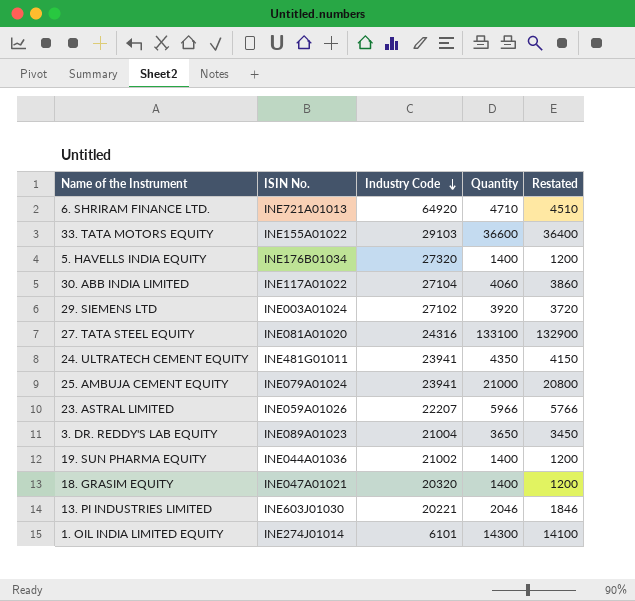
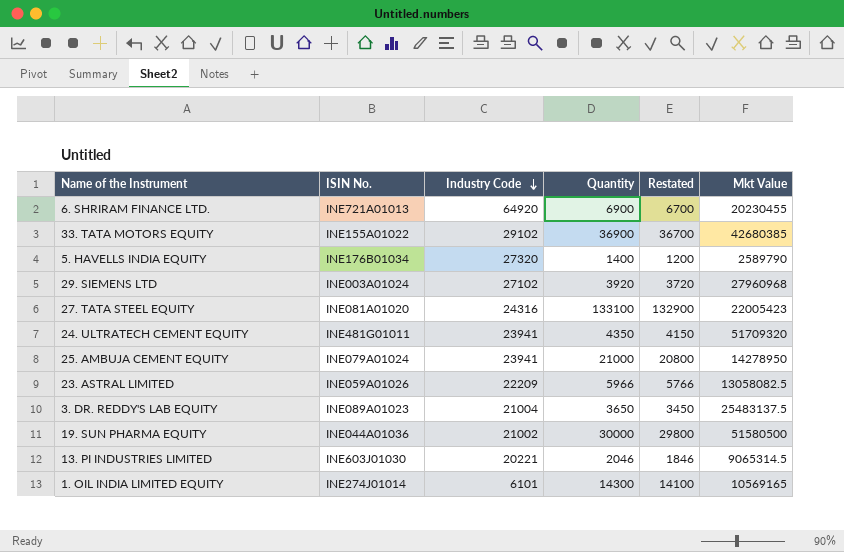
column Mkt Value | position: none -> 6
row 30. ABB INDIA LIMITED: INE117A01022 | 27104 | 4060 | 3860 -> none
row 18. GRASIM EQUITY: INE047A01021 | 20320 | 1400 | 1200 -> none
6. SHRIRAM FINANCE LTD. | Quantity: 4710 -> 6900
6. SHRIRAM FINANCE LTD. | Restated: 4510 -> 6700
33. TATA MOTORS EQUITY | Industry Code: 29103 -> 29102
33. TATA MOTORS EQUITY | Quantity: 36600 -> 36900
33. TATA MOTORS EQUITY | Restated: 36400 -> 36700
23. ASTRAL LIMITED | Industry Code: 22207 -> 22209
19. SUN PHARMA EQUITY | Quantity: 1400 -> 30000
19. SUN PHARMA EQUITY | Restated: 1200 -> 29800

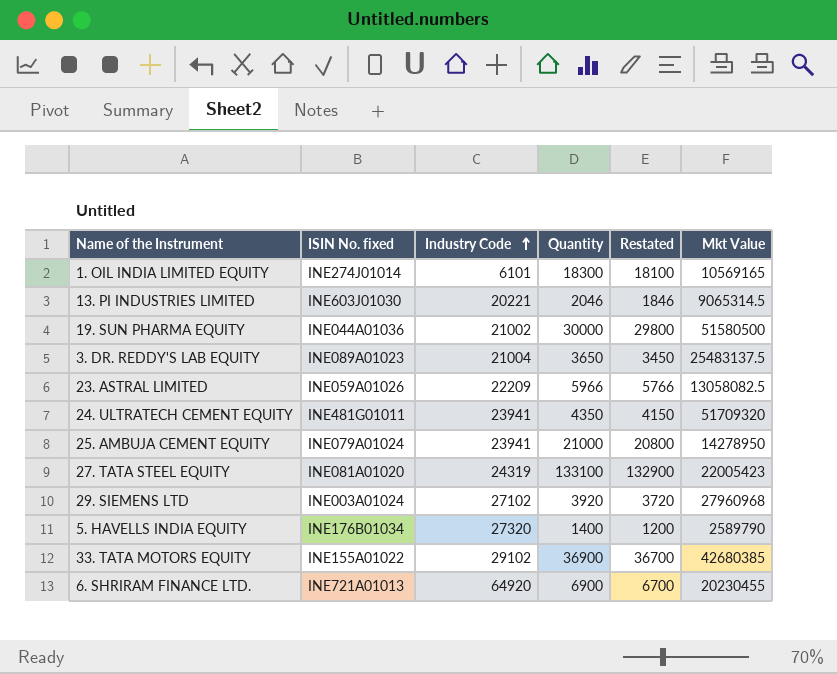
row order: Industry Code descending -> Industry Code ascending
column name: ISIN No. -> ISIN No. fixed
1. OIL INDIA LIMITED EQUITY | Quantity: 14300 -> 18300
1. OIL INDIA LIMITED EQUITY | Restated: 14100 -> 18100
27. TATA STEEL EQUITY | Industry Code: 24316 -> 24319

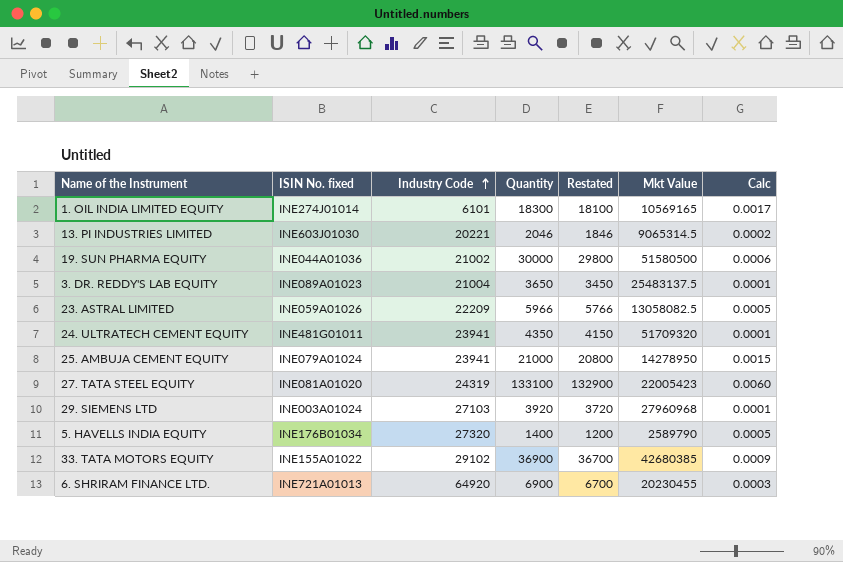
column Calc | formula: none -> [Quantity] / [Mkt Value]
29. SIEMENS LTD | Industry Code: 27102 -> 27103

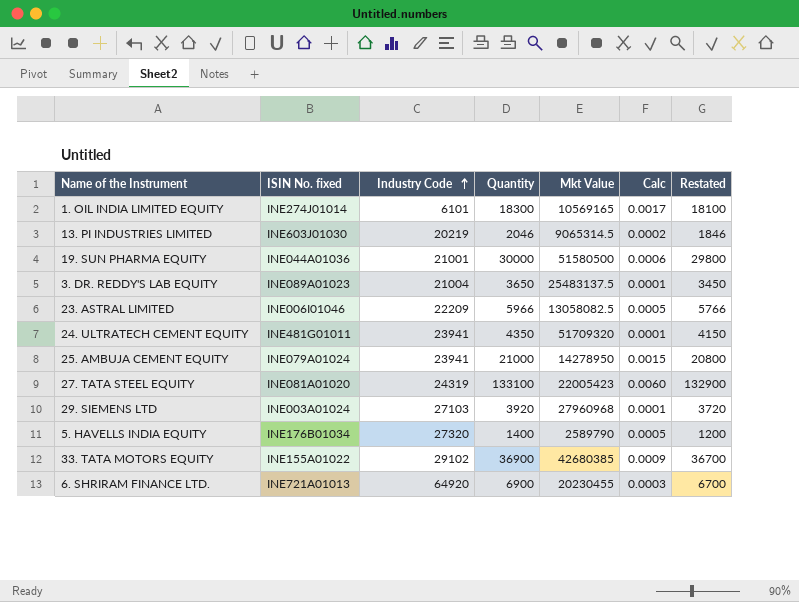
column Restated | position: 5 -> 7
13. PI INDUSTRIES LIMITED | Industry Code: 20221 -> 20219
19. SUN PHARMA EQUITY | Industry Code: 21002 -> 21001
23. ASTRAL LIMITED | ISIN No. fixed: INE059A01026 -> INE006I01046

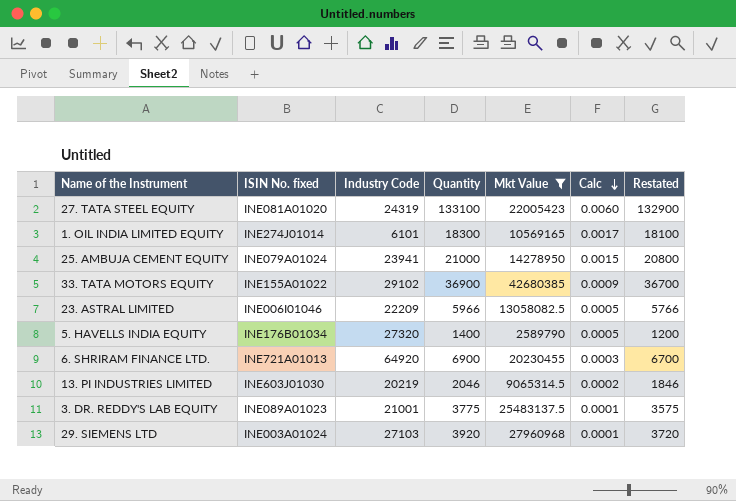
filter: none -> Mkt Value <= 42680385
row order: Industry Code ascending -> Calc descending
3. DR. REDDY'S LAB EQUITY | Industry Code: 21004 -> 21001
3. DR. REDDY'S LAB EQUITY | Quantity: 3650 -> 3775
3. DR. REDDY'S LAB EQUITY | Restated: 3450 -> 3575

